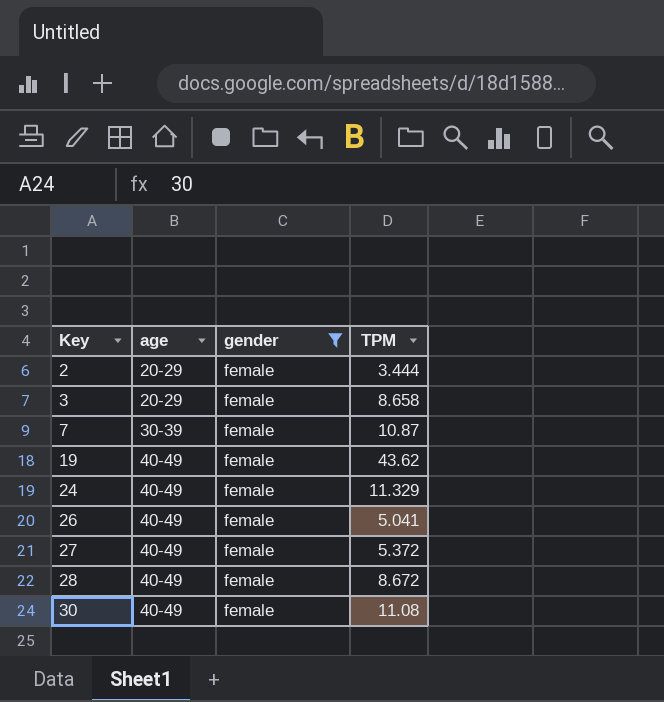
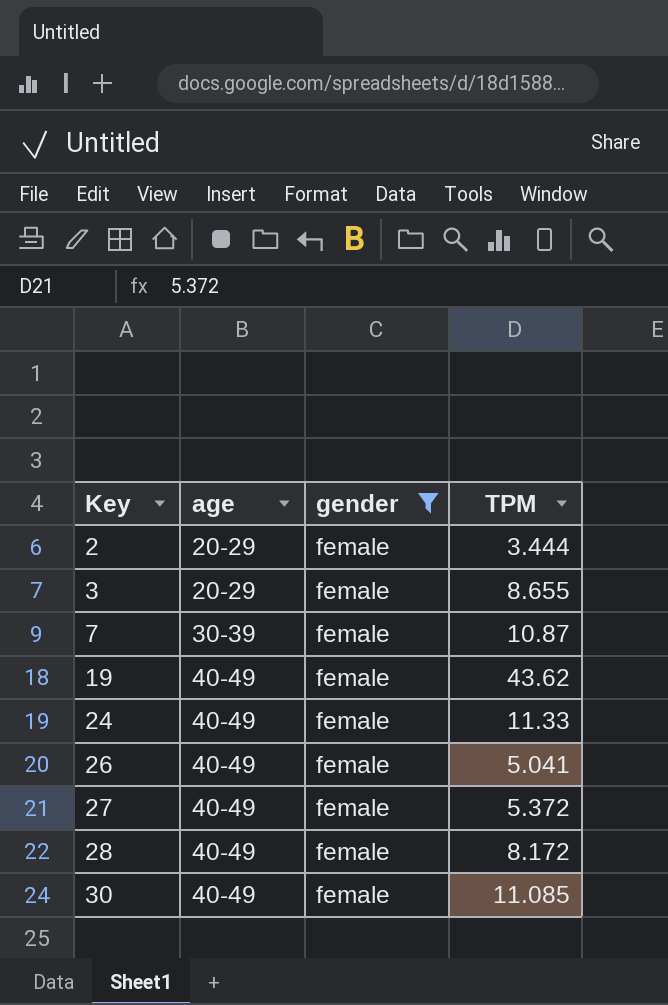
3 | TPM: 8.658 -> 8.655
24 | TPM: 11.329 -> 11.33
28 | TPM: 8.672 -> 8.172
30 | TPM: 11.08 -> 11.085

